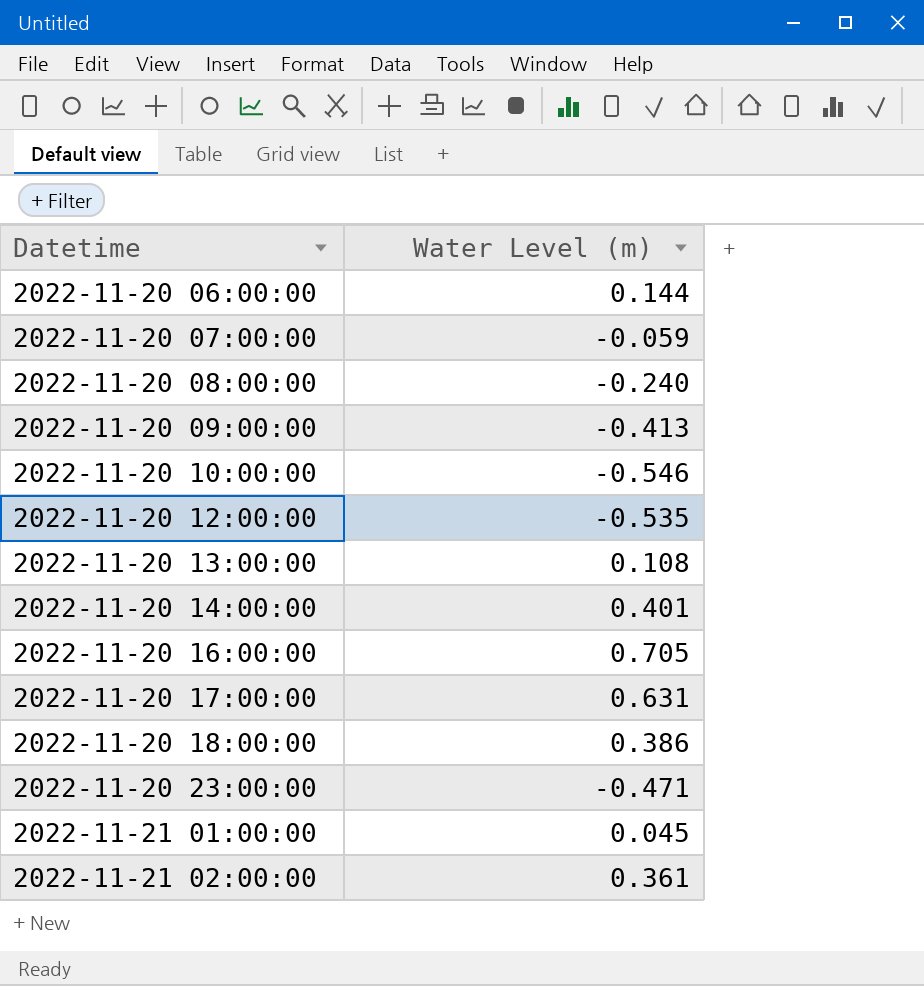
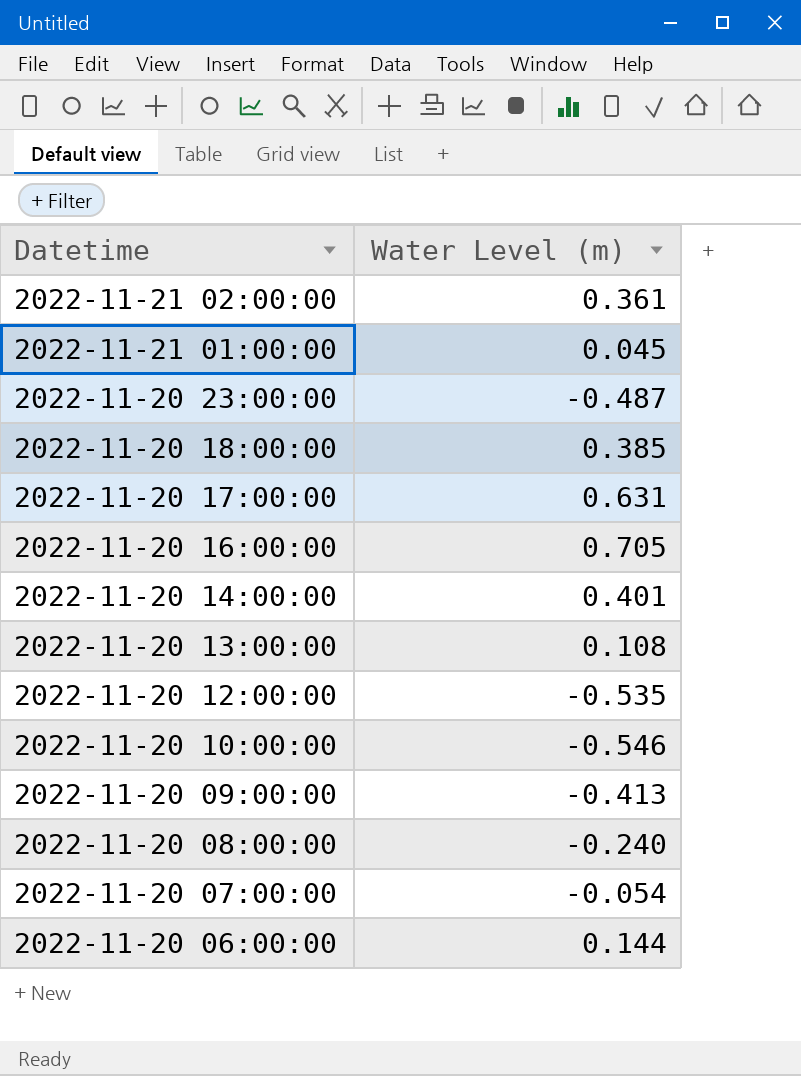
row order: Datetime ascending -> Datetime descending
2022-11-20 23:00:00 | Water Level (m): -0.471 -> -0.487
2022-11-20 18:00:00 | Water Level (m): 0.386 -> 0.385
2022-11-20 07:00:00 | Water Level (m): -0.059 -> -0.054

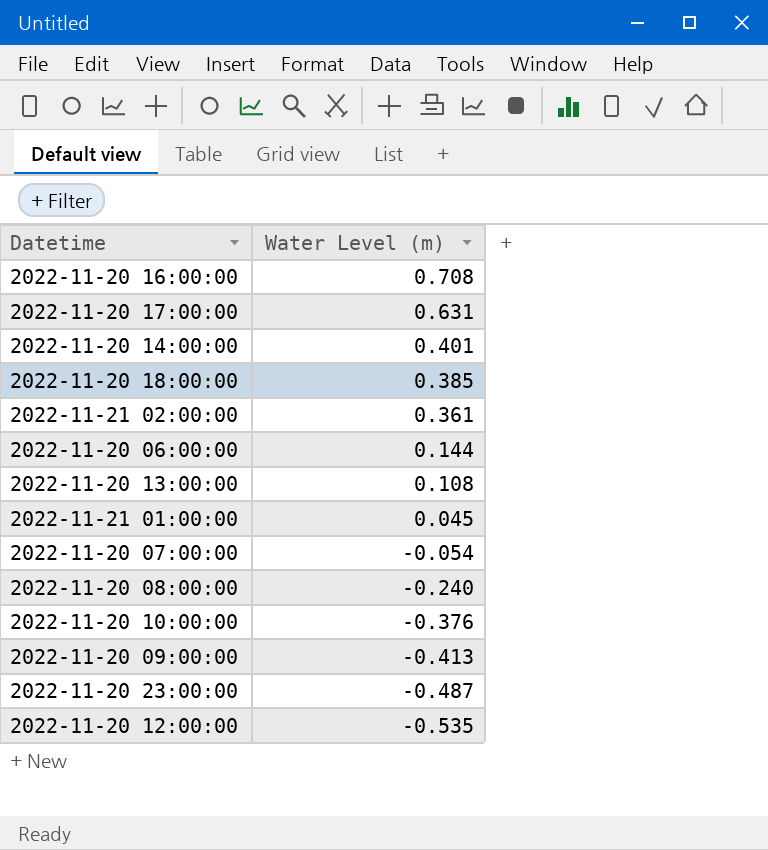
row order: Datetime descending -> Water Level (m) descending
2022-11-20 16:00:00 | Water Level (m): 0.705 -> 0.708
2022-11-20 10:00:00 | Water Level (m): -0.546 -> -0.376

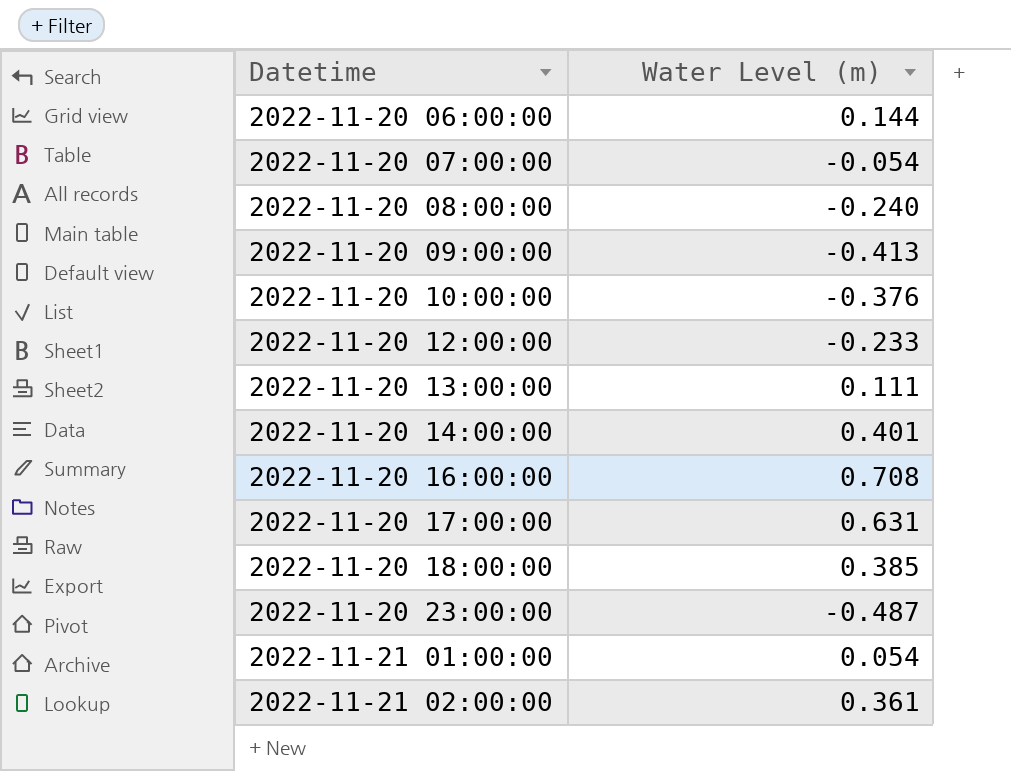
row order: Water Level (m) descending -> Datetime ascending
2022-11-20 12:00:00 | Water Level (m): -0.535 -> -0.233
2022-11-20 13:00:00 | Water Level (m): 0.108 -> 0.111
2022-11-21 01:00:00 | Water Level (m): 0.045 -> 0.054

